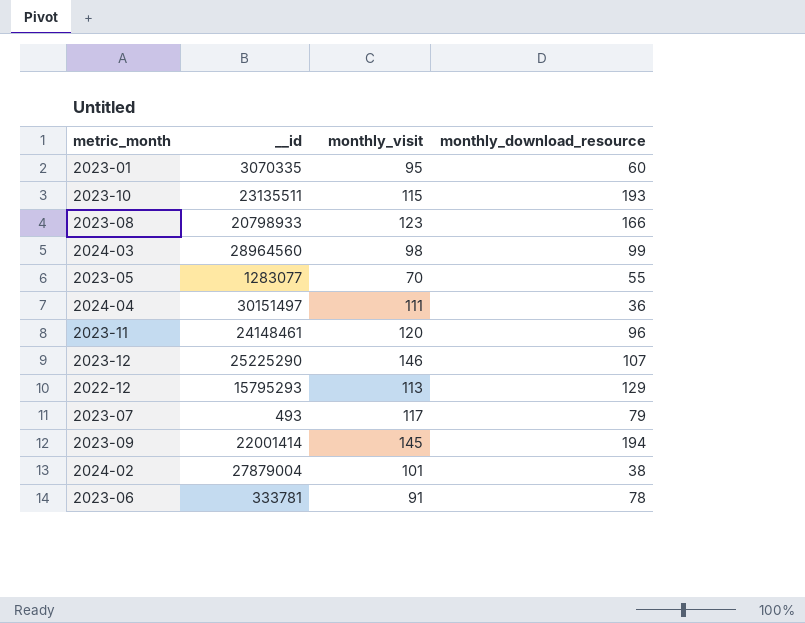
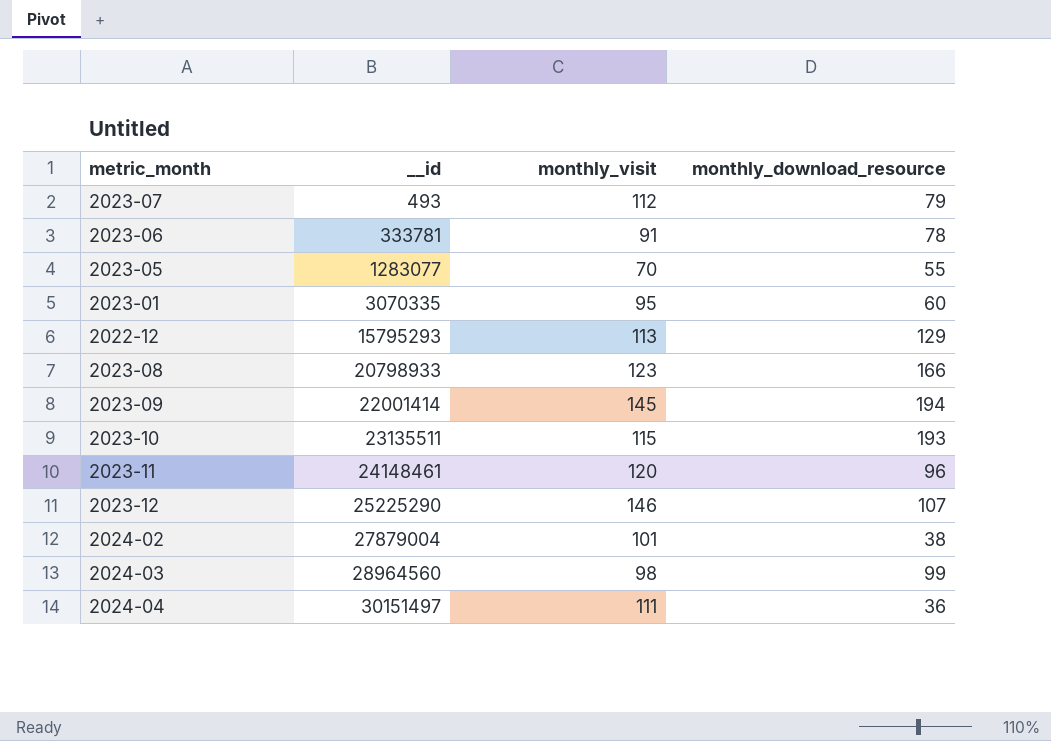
row order: none -> __id ascending
2023-07 | monthly_visit: 117 -> 112

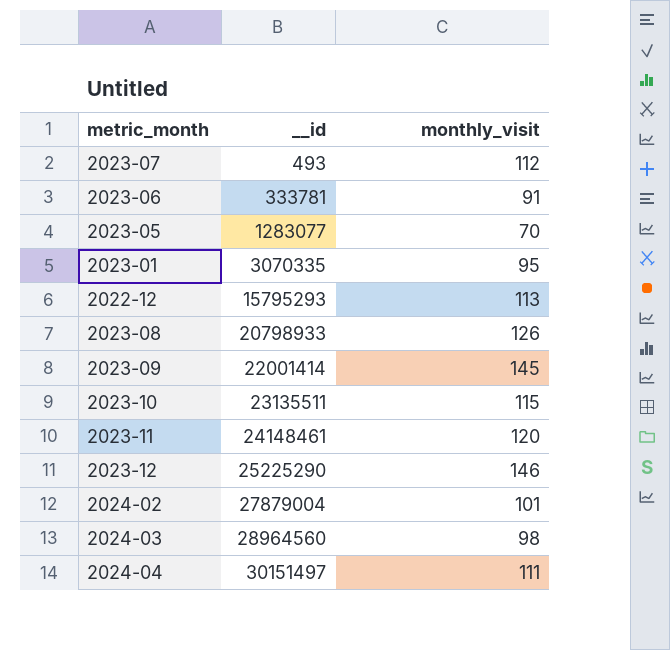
column monthly_download_resource | position: 4 -> none
2023-08 | monthly_visit: 123 -> 126

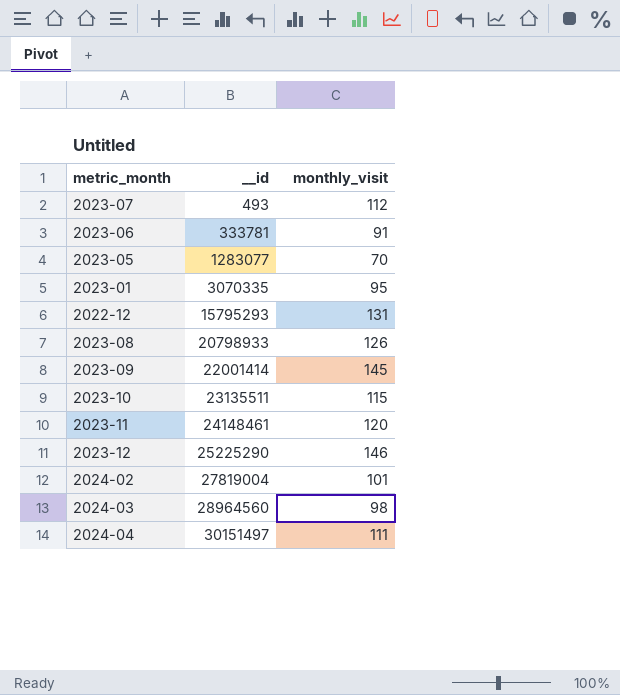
2022-12 | monthly_visit: 113 -> 131
2024-02 | __id: 27879004 -> 27819004

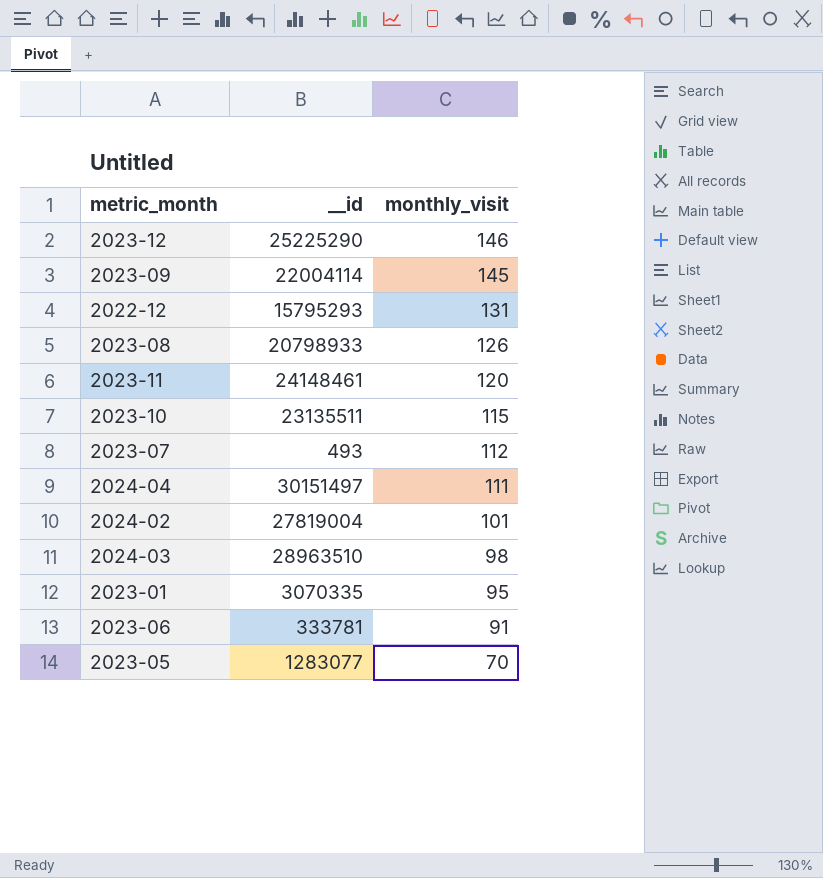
row order: __id ascending -> monthly_visit descending
2023-09 | __id: 22001414 -> 22004114
2024-03 | __id: 28964560 -> 28963510

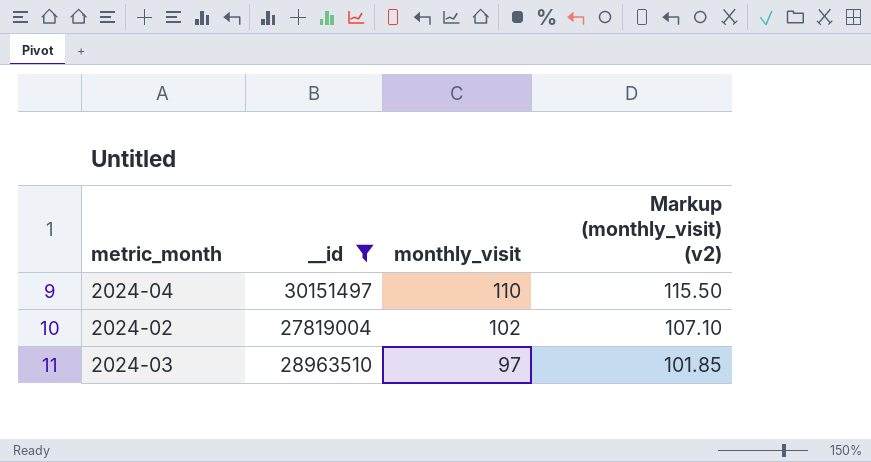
filter: none -> __id >= 27819004
column Markup (monthly_visit) (v2) | formula: none -> [monthly_visit] * 1.05
2024-04 | monthly_visit: 111 -> 110
2024-02 | monthly_visit: 101 -> 102
2024-03 | monthly_visit: 98 -> 97

